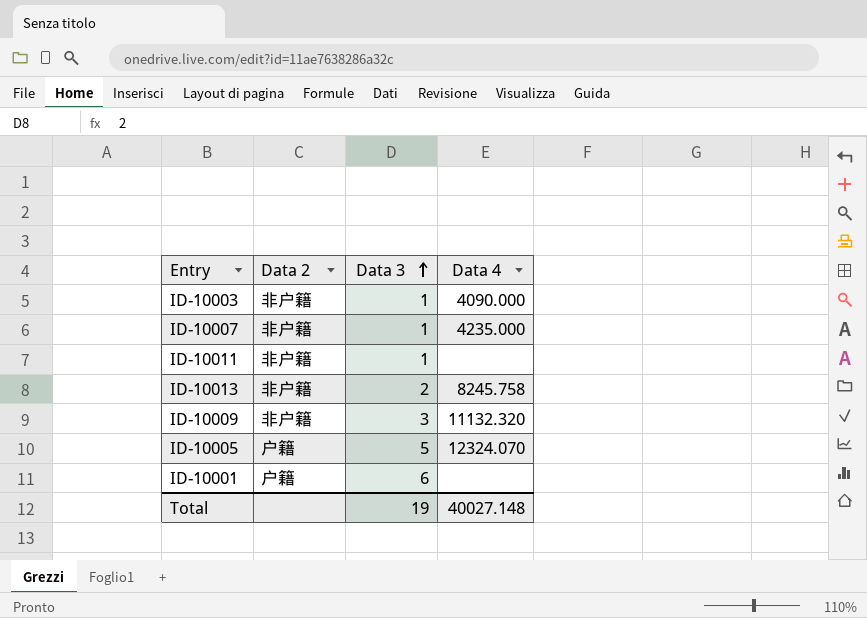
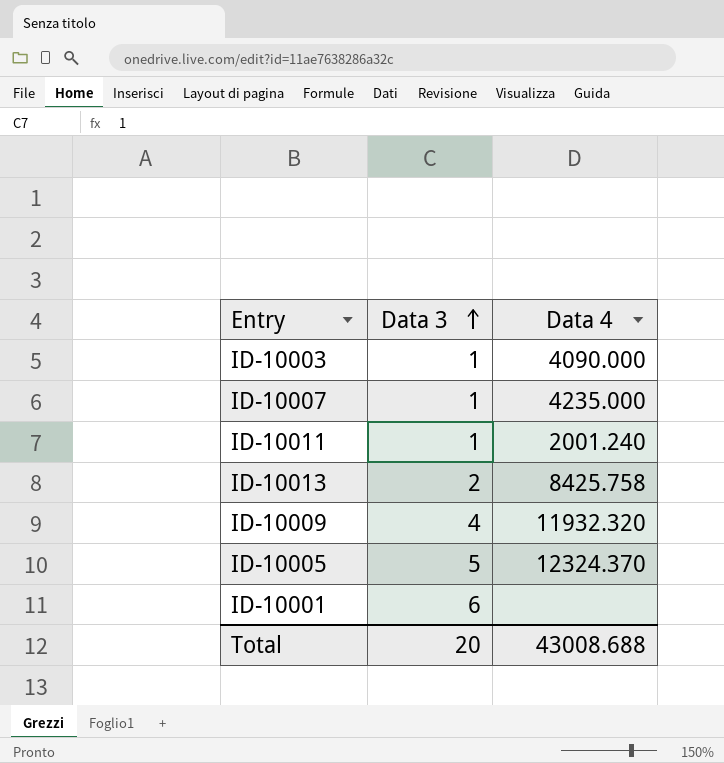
column Data 2 | position: 2 -> none
ID-10011 | Data 4: none -> 2001.240
ID-10013 | Data 4: 8245.758 -> 8425.758
ID-10009 | Data 3: 3 -> 4
ID-10009 | Data 4: 11132.320 -> 11932.320
ID-10005 | Data 4: 12324.070 -> 12324.370
Total | Data 3: 19 -> 20
Total | Data 4: 40027.148 -> 43008.688

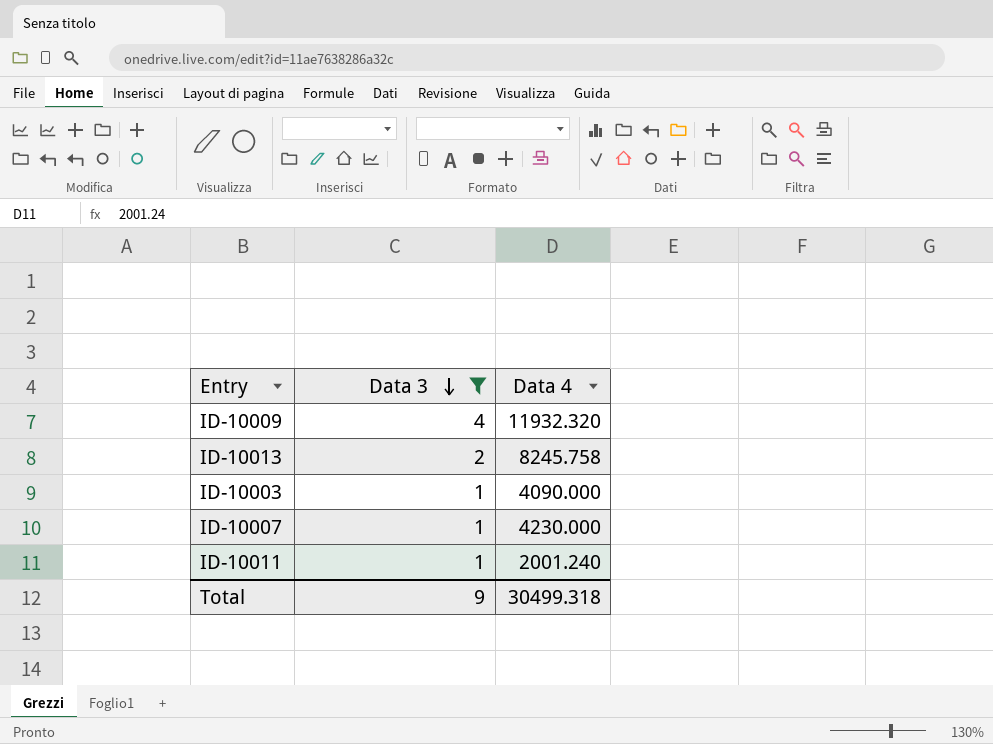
filter: none -> Data 3 <= 4
row order: Data 3 ascending -> Data 3 descending
ID-10013 | Data 4: 8425.758 -> 8245.758
ID-10007 | Data 4: 4235.000 -> 4230.000
Total | Data 3: 20 -> 9
Total | Data 4: 43008.688 -> 30499.318

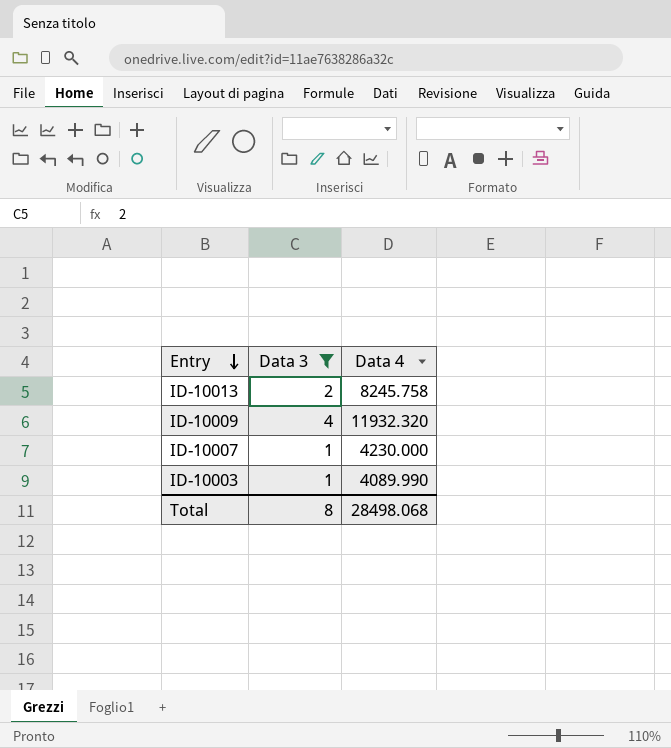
row order: Data 3 descending -> Entry descending
row ID-10011: 1 | 2001.240 -> none
ID-10003 | Data 4: 4090.000 -> 4089.990
Total | Data 3: 9 -> 8
Total | Data 4: 30499.318 -> 28498.068

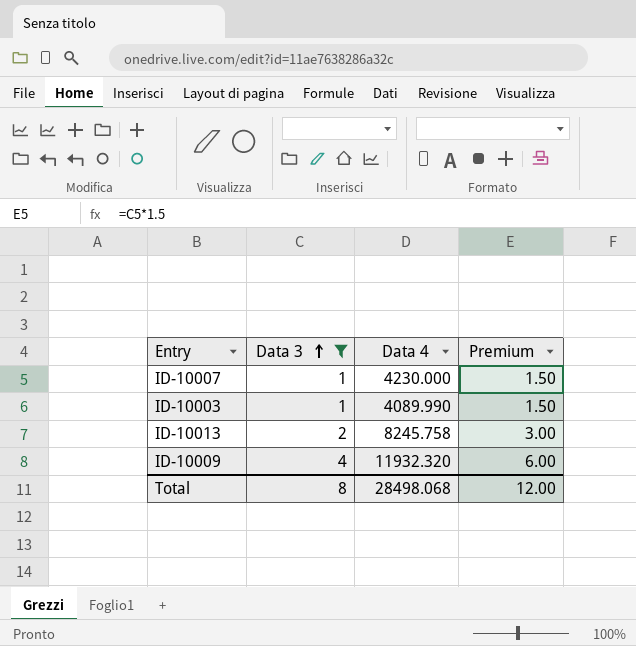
row order: Entry descending -> Data 3 ascending
column Premium | formula: none -> [Data 3] * 1.5

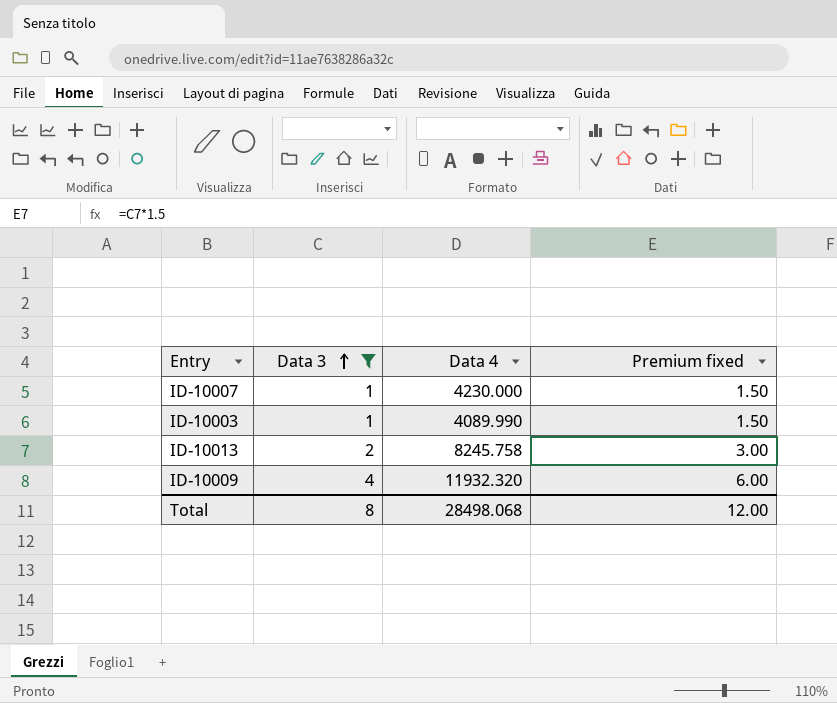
column name: Premium -> Premium fixed

